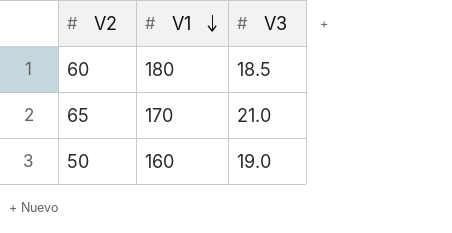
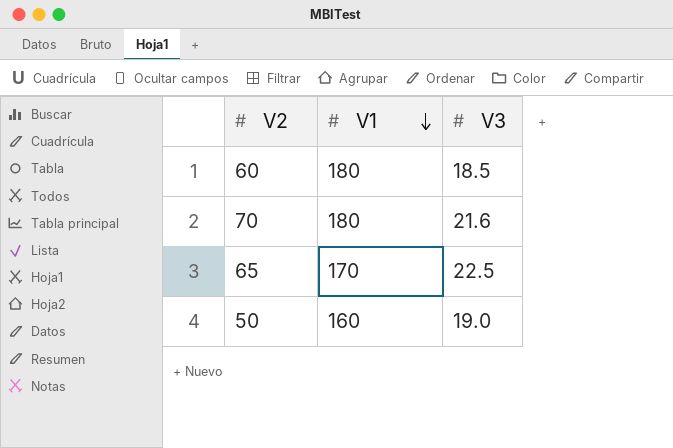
row 70: none -> 180 | 21.6
65 | V3: 21.0 -> 22.5

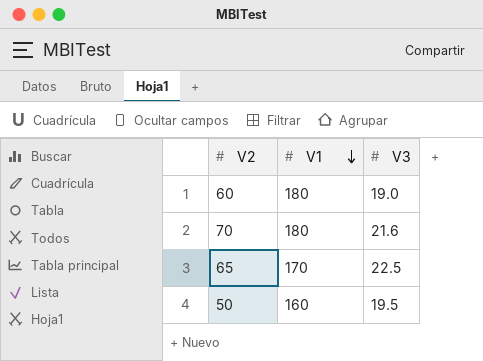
60 | V3: 18.5 -> 19.0
50 | V3: 19.0 -> 19.5

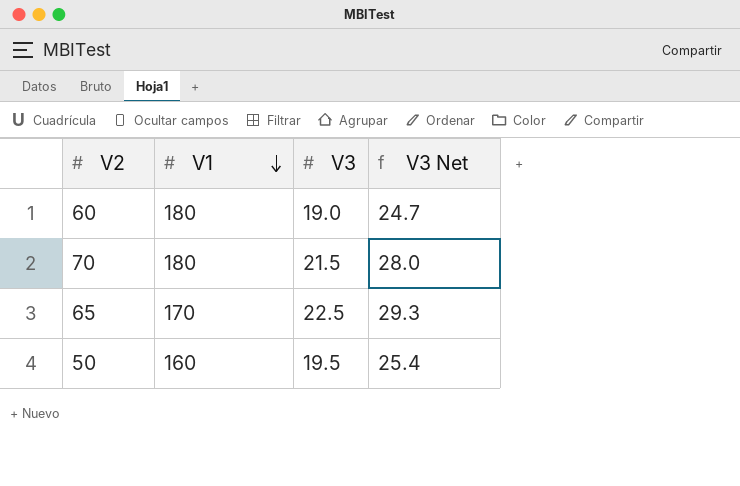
column V3 Net | formula: none -> [V3] * 1.3
70 | V3: 21.6 -> 21.5

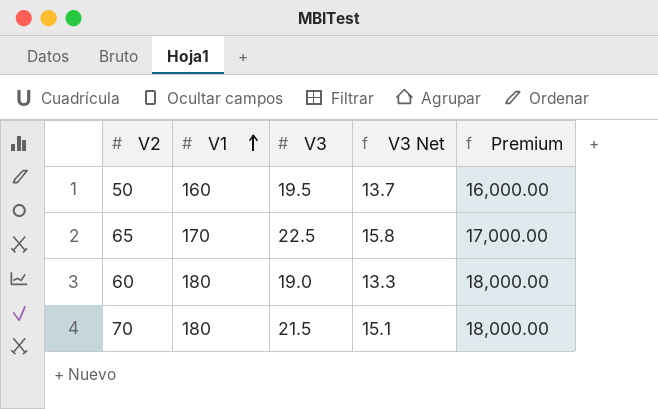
row order: V1 descending -> V1 ascending
column V3 Net | formula: [V3] * 1.3 -> [V3] * 0.7
column Premium | formula: none -> [V1] * 100

